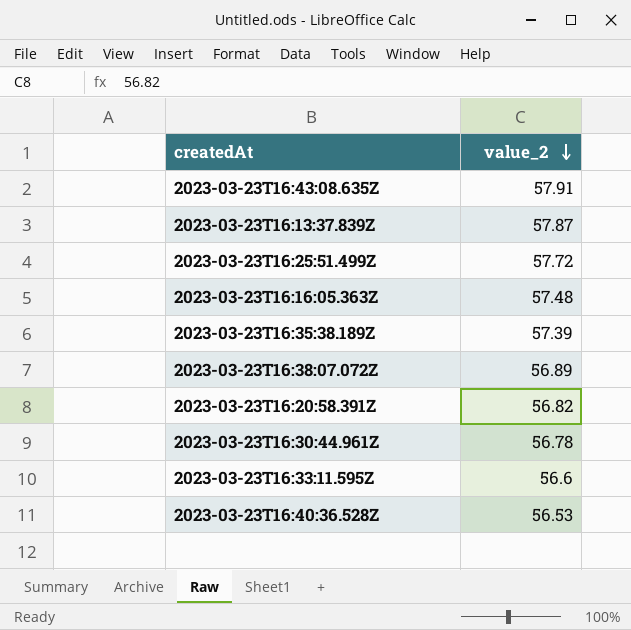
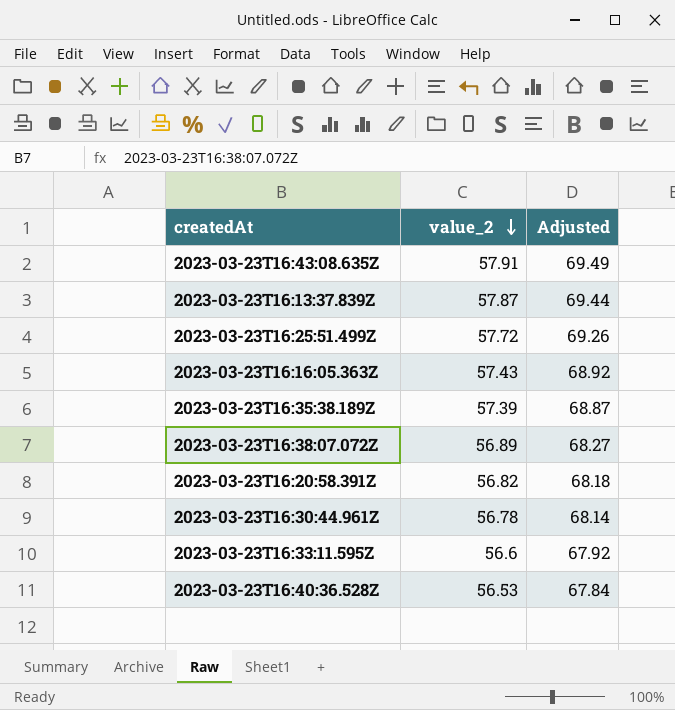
column Adjusted | formula: none -> [value_2] * 1.2
2023-03-23T16:16:05.363Z | value_2: 57.48 -> 57.43

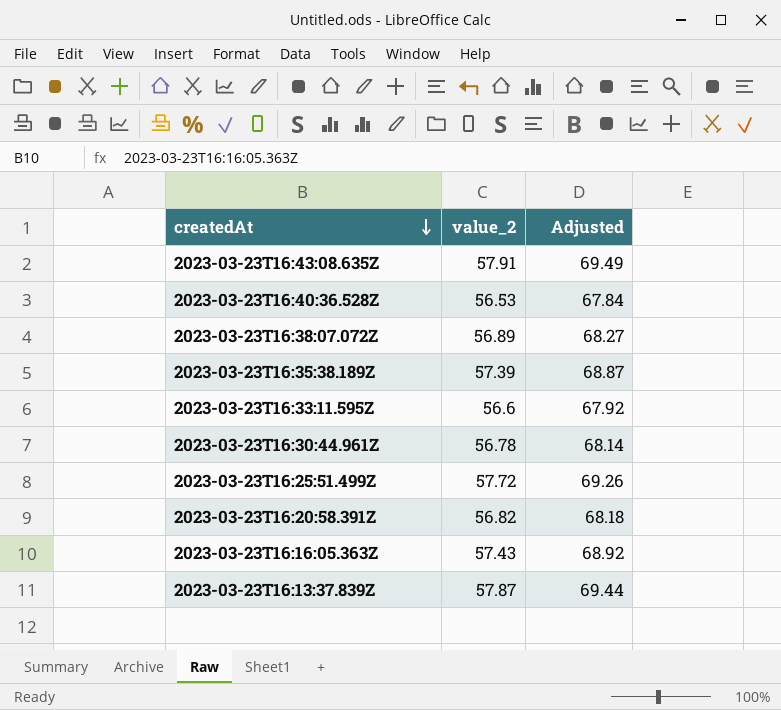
row order: value_2 descending -> createdAt descending

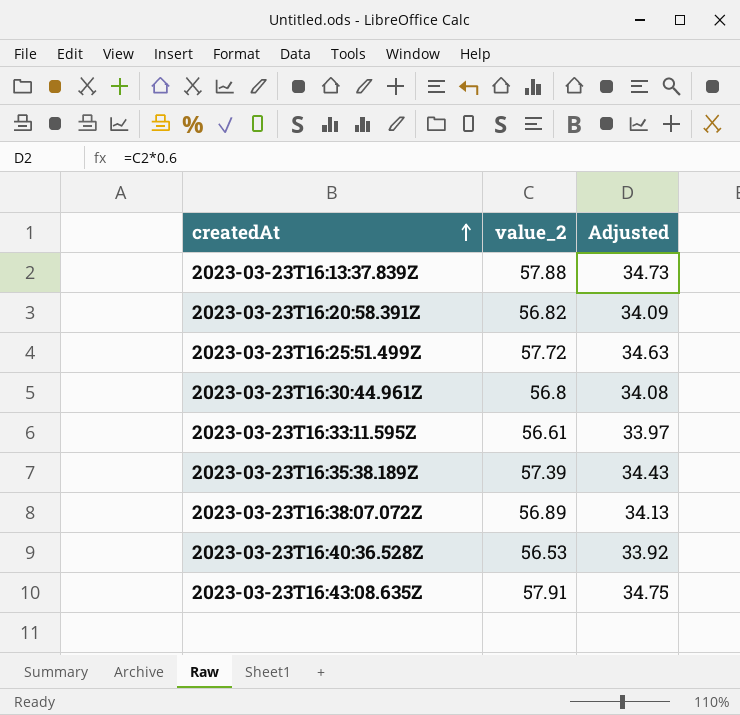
row order: createdAt descending -> createdAt ascending
column Adjusted | formula: [value_2] * 1.2 -> [value_2] * 0.6
row 2023-03-23T16:16:05.363Z: 57.43 | 68.92 -> none
2023-03-23T16:13:37.839Z | value_2: 57.87 -> 57.88
2023-03-23T16:30:44.961Z | value_2: 56.78 -> 56.8
2023-03-23T16:33:11.595Z | value_2: 56.6 -> 56.61

